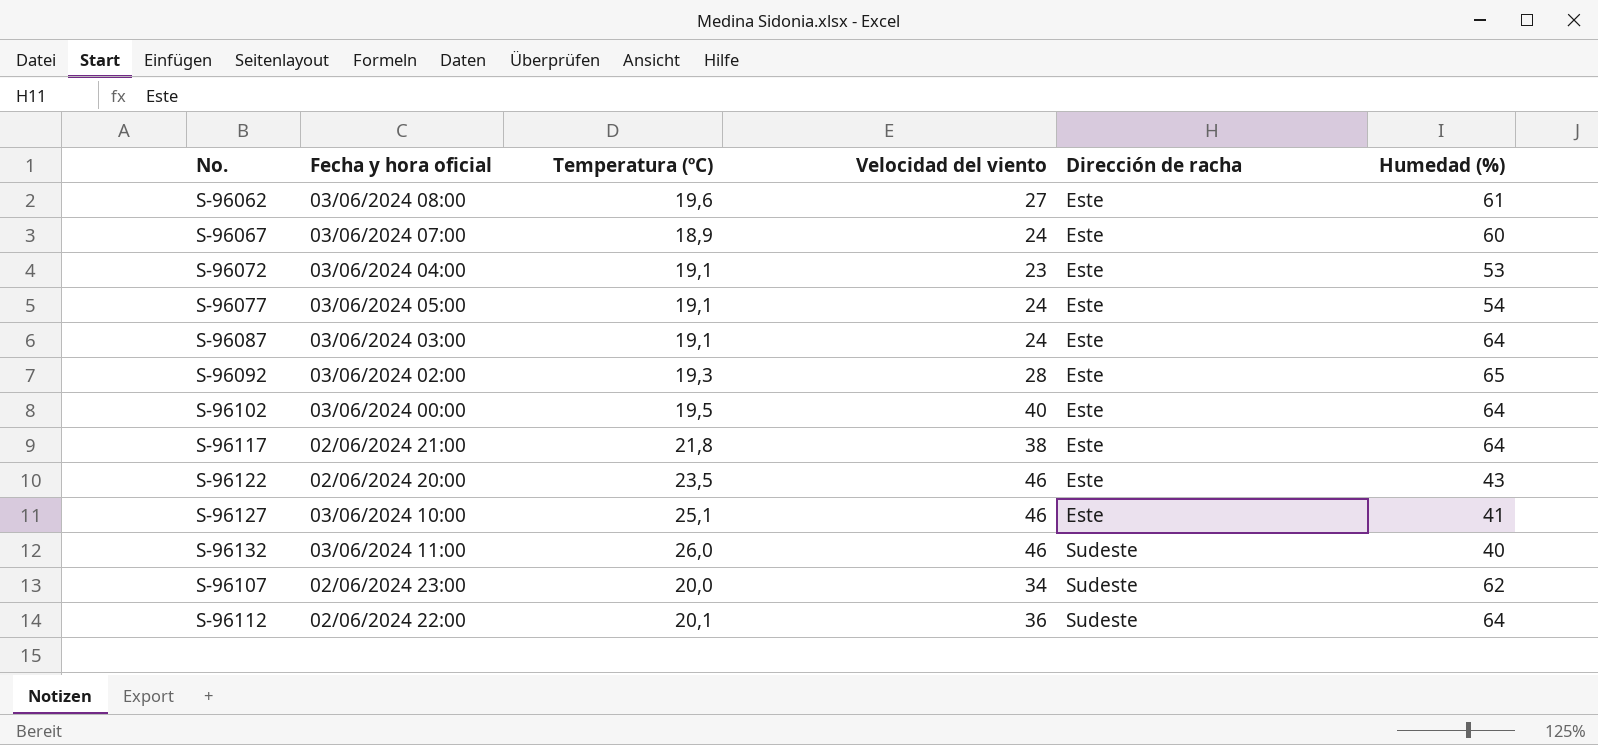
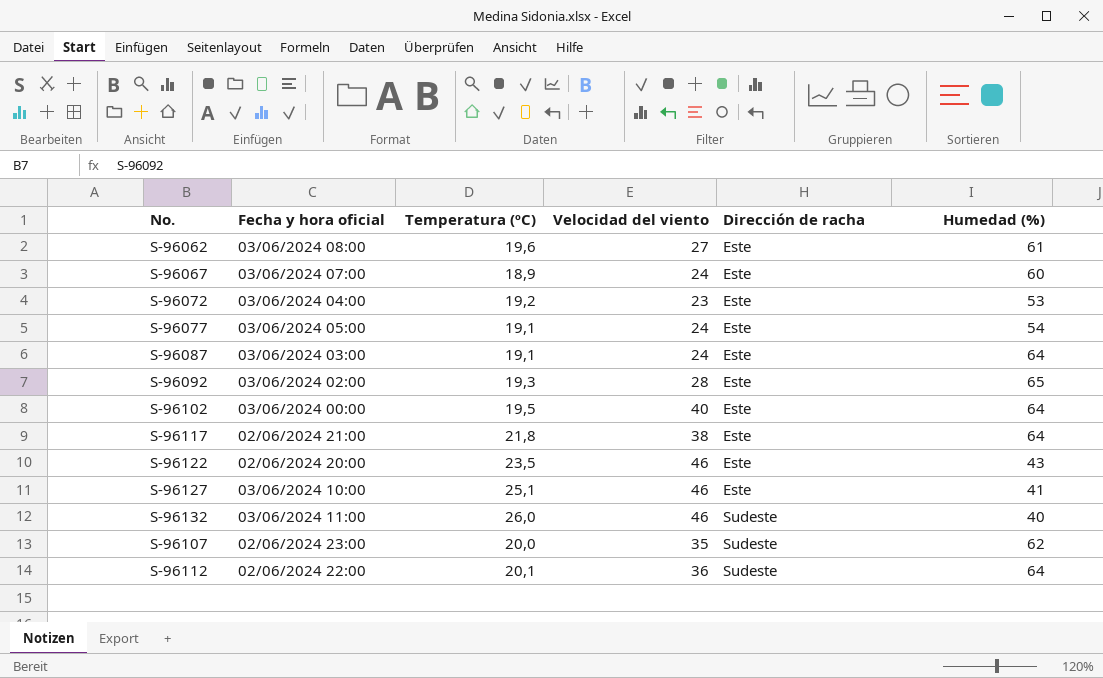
S-96072 | Temperatura (ºC): 19,1 -> 19,2
S-96107 | Velocidad del viento: 34 -> 35

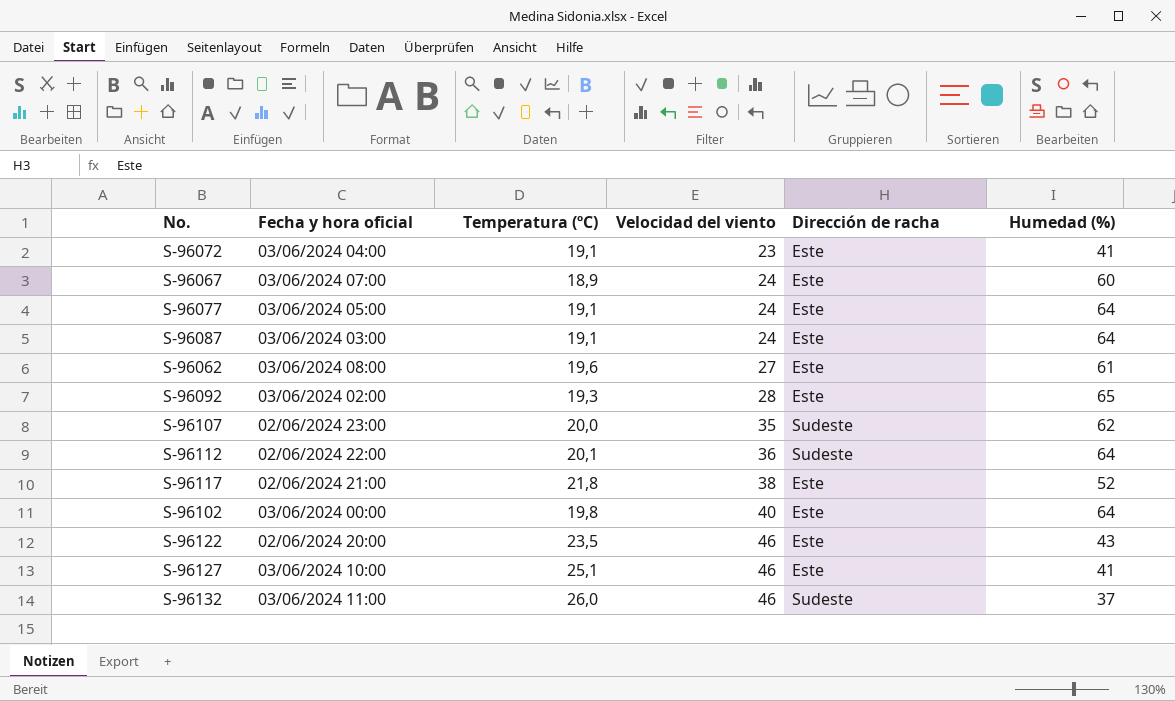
row order: Dirección de racha ascending -> Velocidad del viento ascending
S-96072 | Temperatura (ºC): 19,2 -> 19,1
S-96072 | Humedad (%): 53 -> 41
S-96077 | Humedad (%): 54 -> 64
S-96117 | Humedad (%): 64 -> 52
S-96102 | Temperatura (ºC): 19,5 -> 19,8
S-96132 | Humedad (%): 40 -> 37

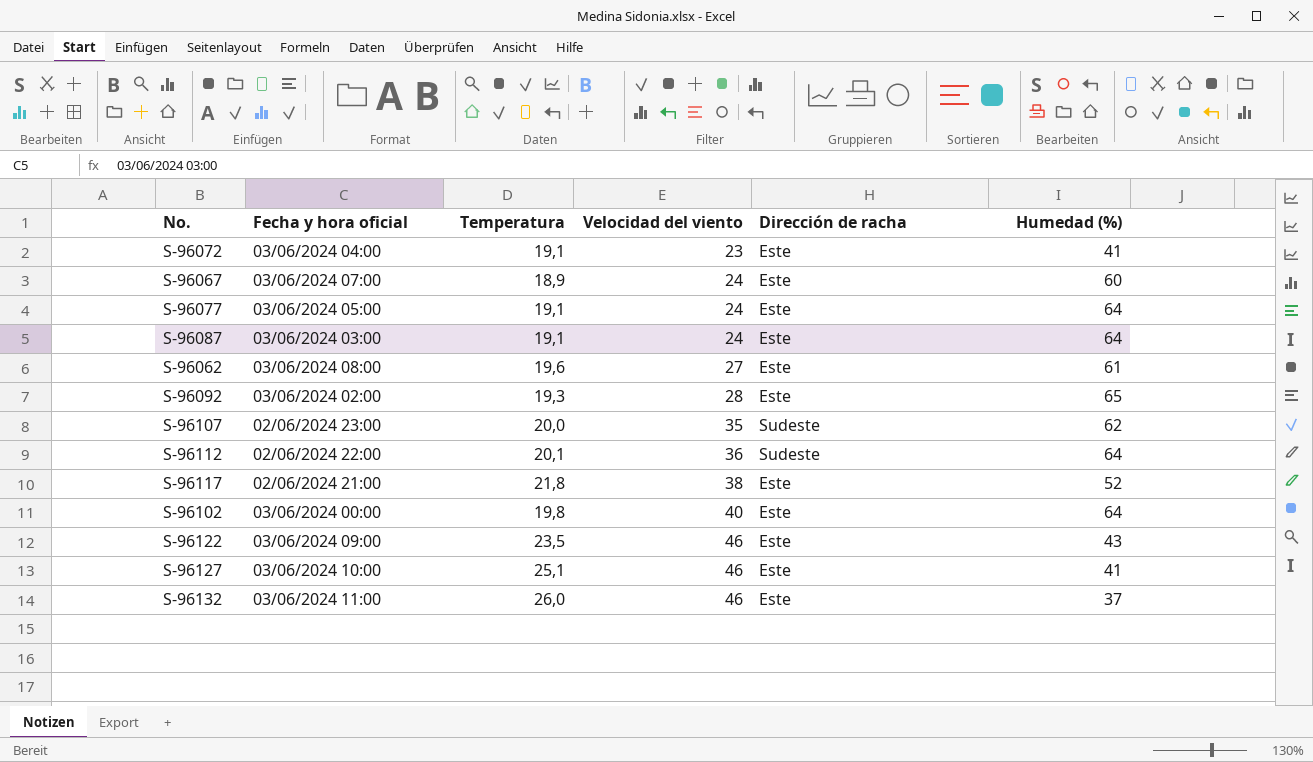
column name: Temperatura (ºC) -> Temperatura
S-96122 | Fecha y hora oficial: 02/06/2024 20:00 -> 03/06/2024 09:00
S-96132 | Dirección de racha: Sudeste -> Este

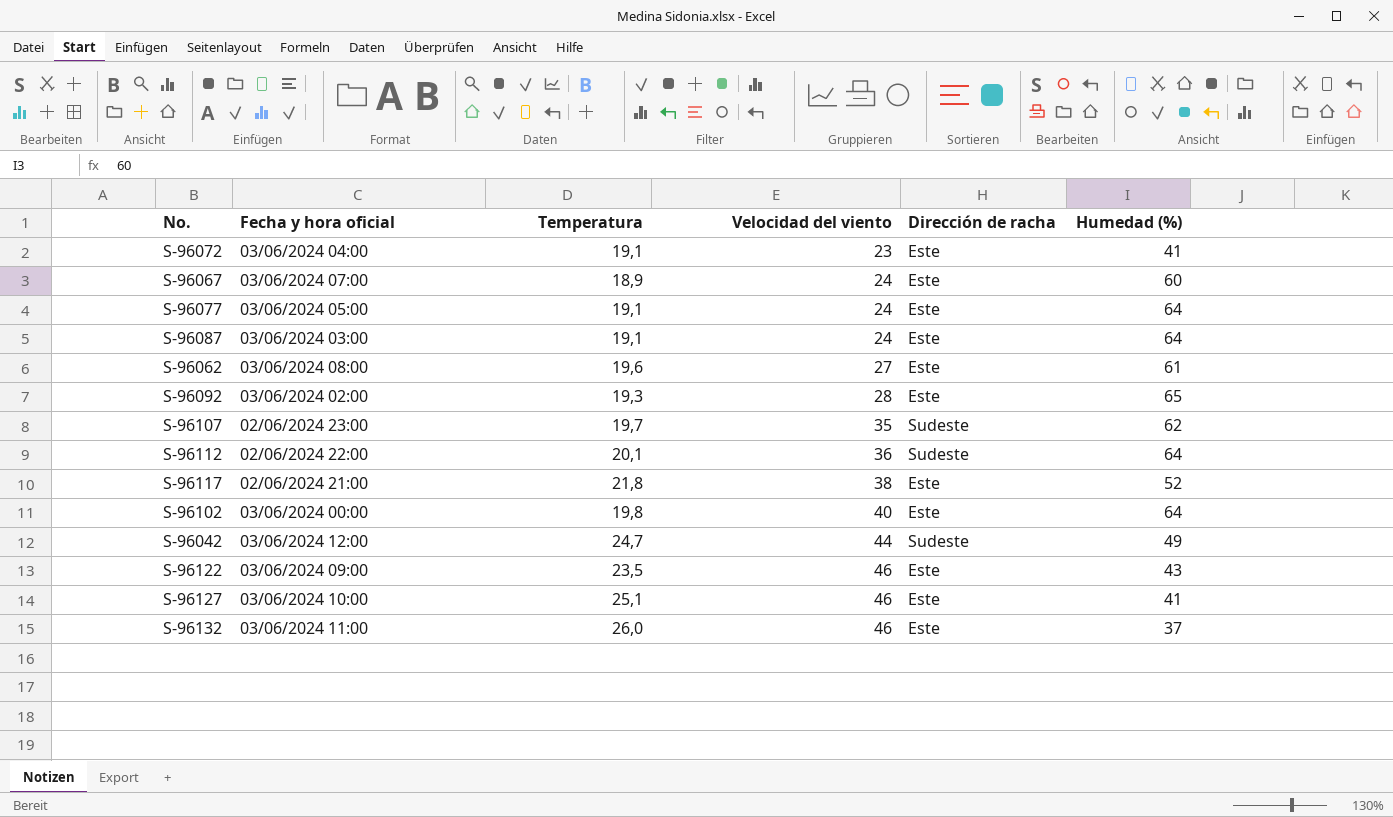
S-96107 | Temperatura: 20,0 -> 19,7
row S-96042: none -> 03/06/2024 12:00 | 24,7 | 44 | Sudeste | 49

